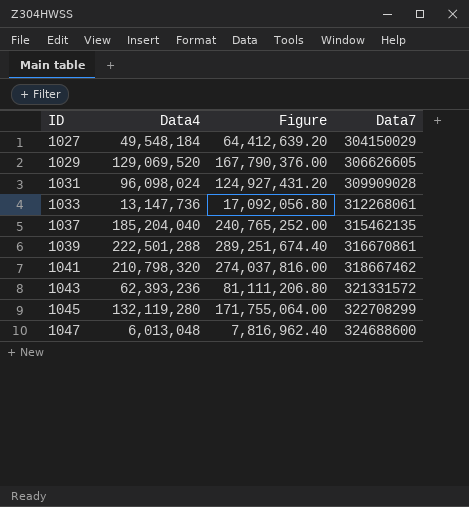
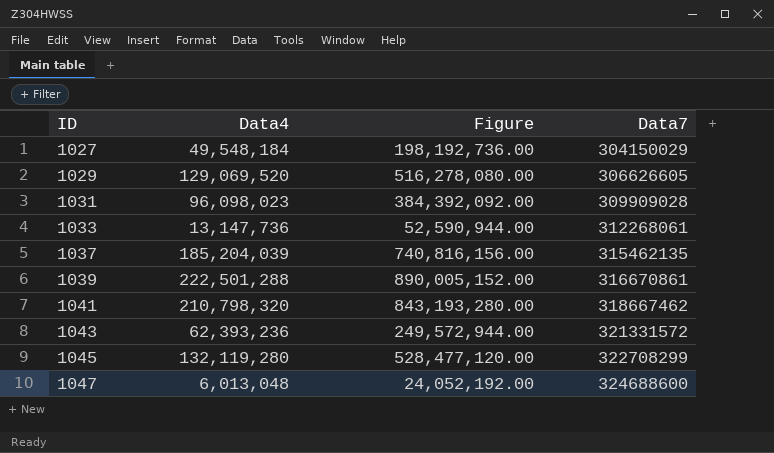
column Figure | formula: [Data4] * 1.3 -> [Data4] * 4
1031 | Data4: 96,098,024 -> 96,098,023
1037 | Data4: 185,204,040 -> 185,204,039

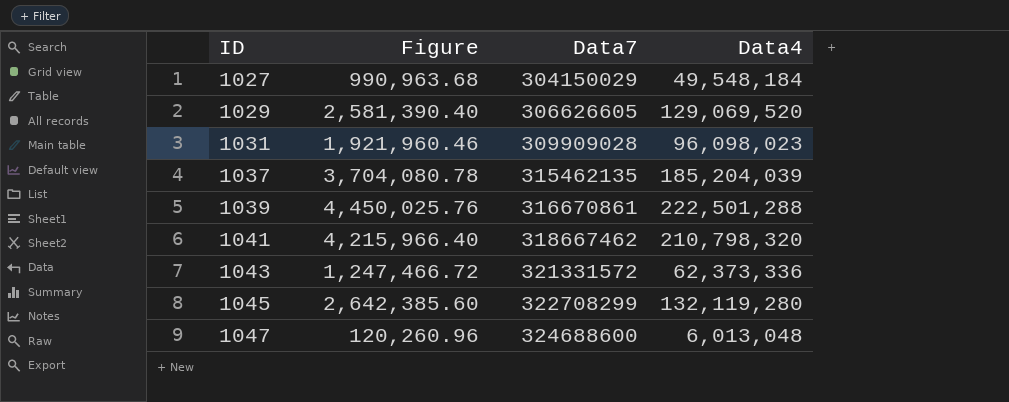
column Figure | formula: [Data4] * 4 -> [Data4] * 0.02
column Data4 | position: 2 -> 4
row 1033: 13,147,736 | 52,590,944.00 | 312268061 -> none
1043 | Data4: 62,393,236 -> 62,373,336

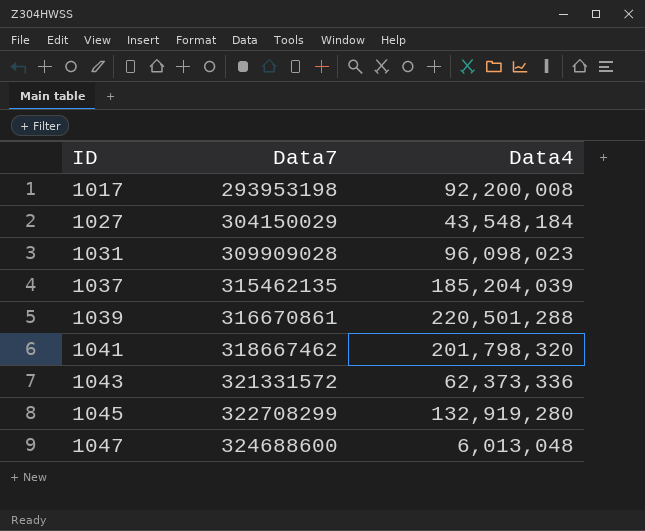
column Figure | formula: [Data4] * 0.02 -> none
row 1029: 2,581,390.40 | 306626605 | 129,069,520 -> none
row 1017: none -> 293953198 | 92,200,008
1027 | Data4: 49,548,184 -> 43,548,184
1039 | Data4: 222,501,288 -> 220,501,288
1041 | Data4: 210,798,320 -> 201,798,320
1045 | Data4: 132,119,280 -> 132,919,280

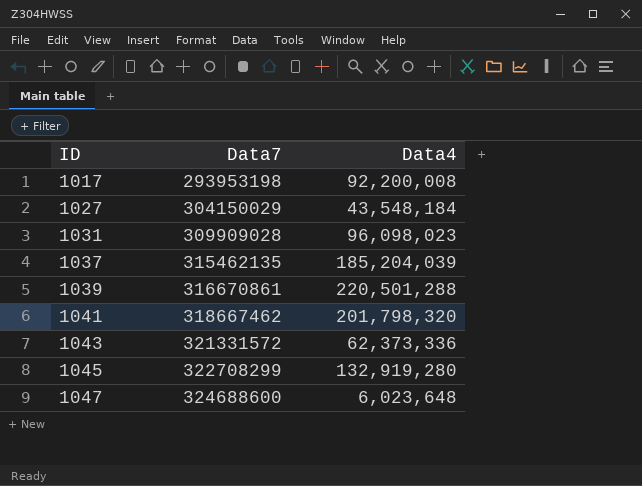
1047 | Data4: 6,013,048 -> 6,023,648

